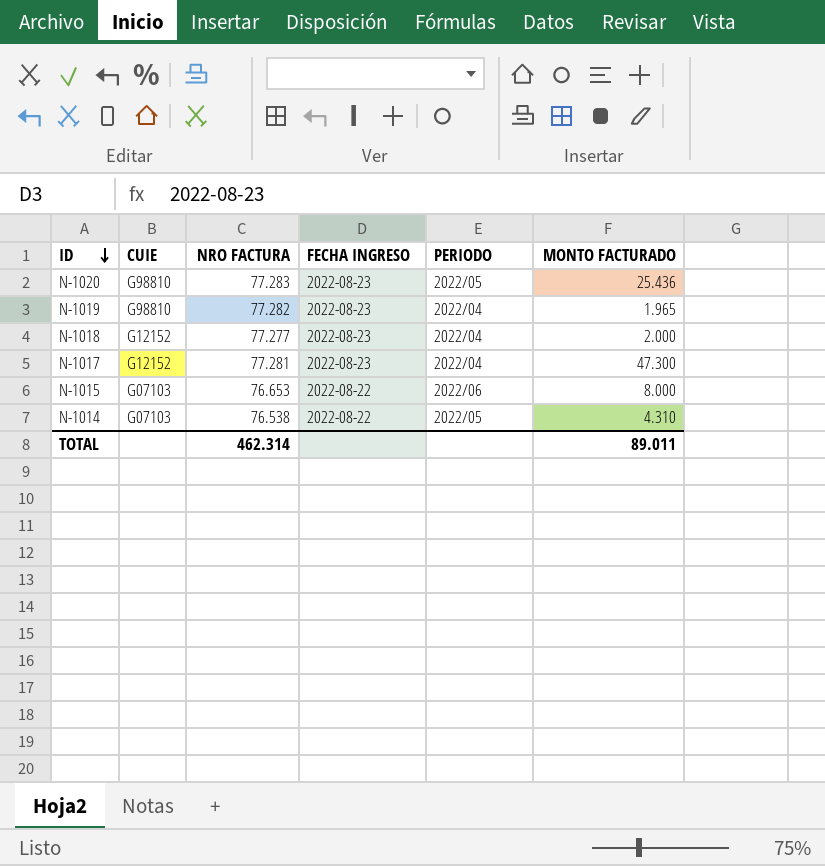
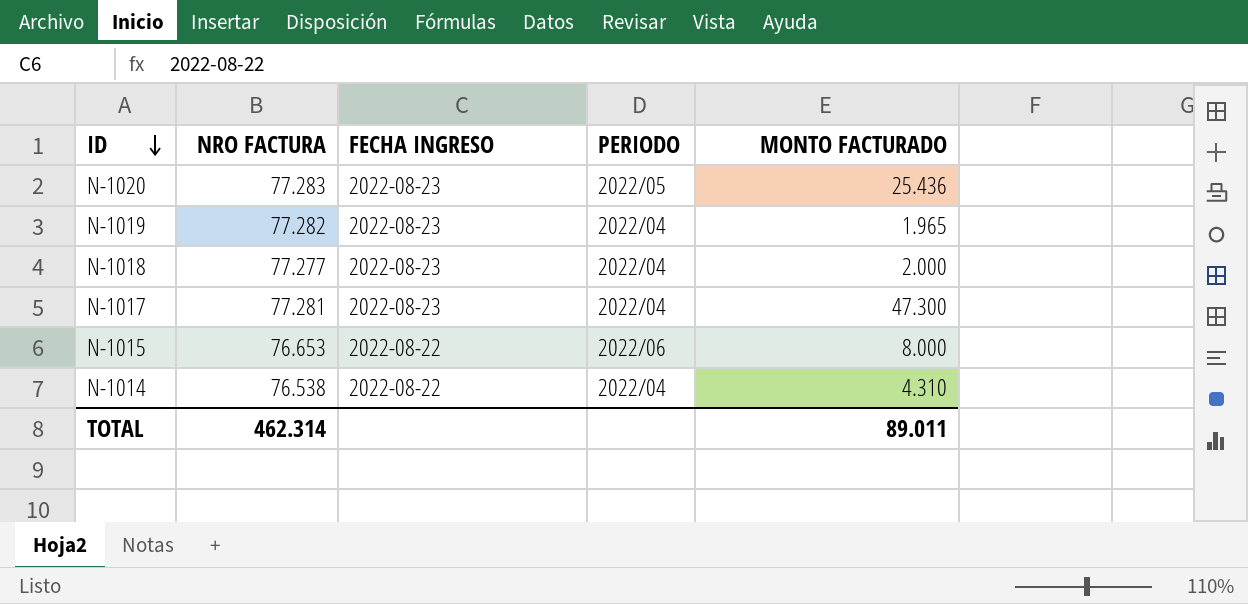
column CUIE | position: 2 -> none
N-1014 | PERIODO: 2022/05 -> 2022/04

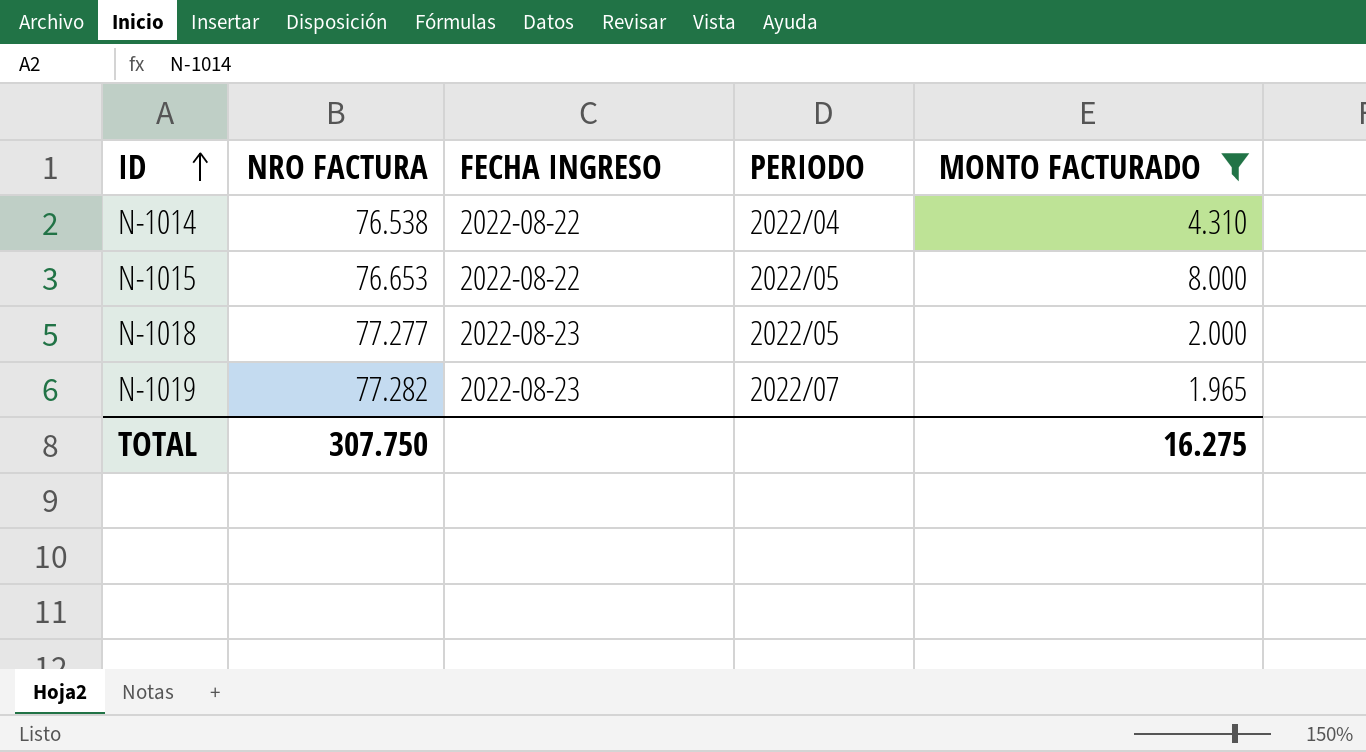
filter: none -> MONTO FACTURADO <= 8.000
row order: ID descending -> ID ascending
N-1015 | PERIODO: 2022/06 -> 2022/05
N-1018 | PERIODO: 2022/04 -> 2022/05
N-1019 | PERIODO: 2022/04 -> 2022/07
TOTAL | NRO FACTURA: 462.314 -> 307.750
TOTAL | MONTO FACTURADO: 89.011 -> 16.275

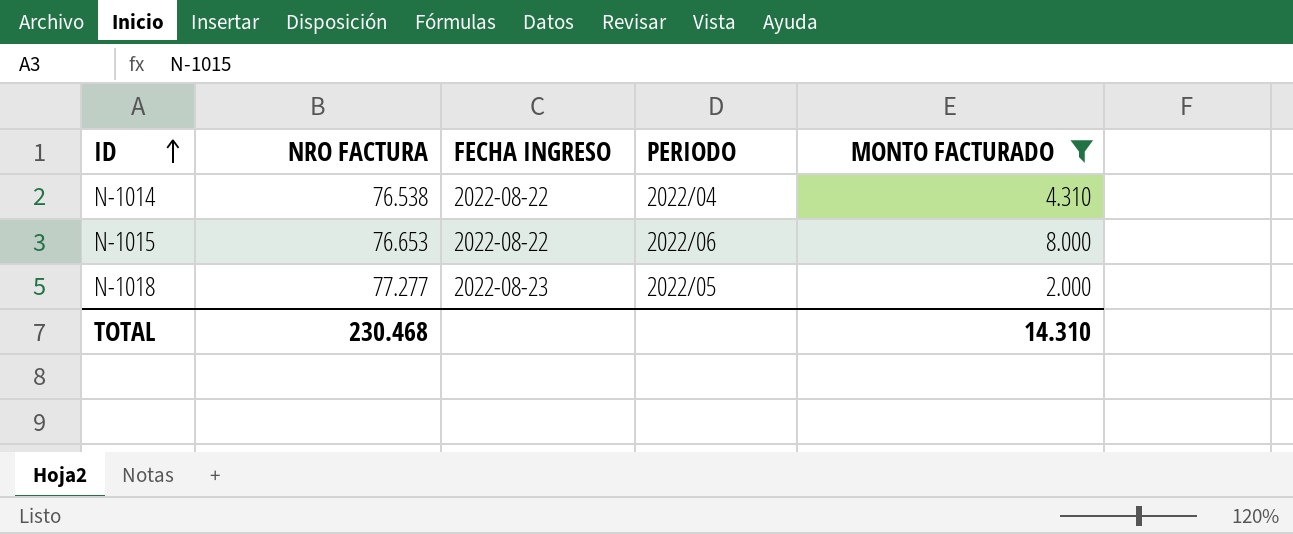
row N-1019: 77.282 | 2022-08-23 | 2022/07 | 1.965 -> none
N-1015 | PERIODO: 2022/05 -> 2022/06
TOTAL | NRO FACTURA: 307.750 -> 230.468
TOTAL | MONTO FACTURADO: 16.275 -> 14.310

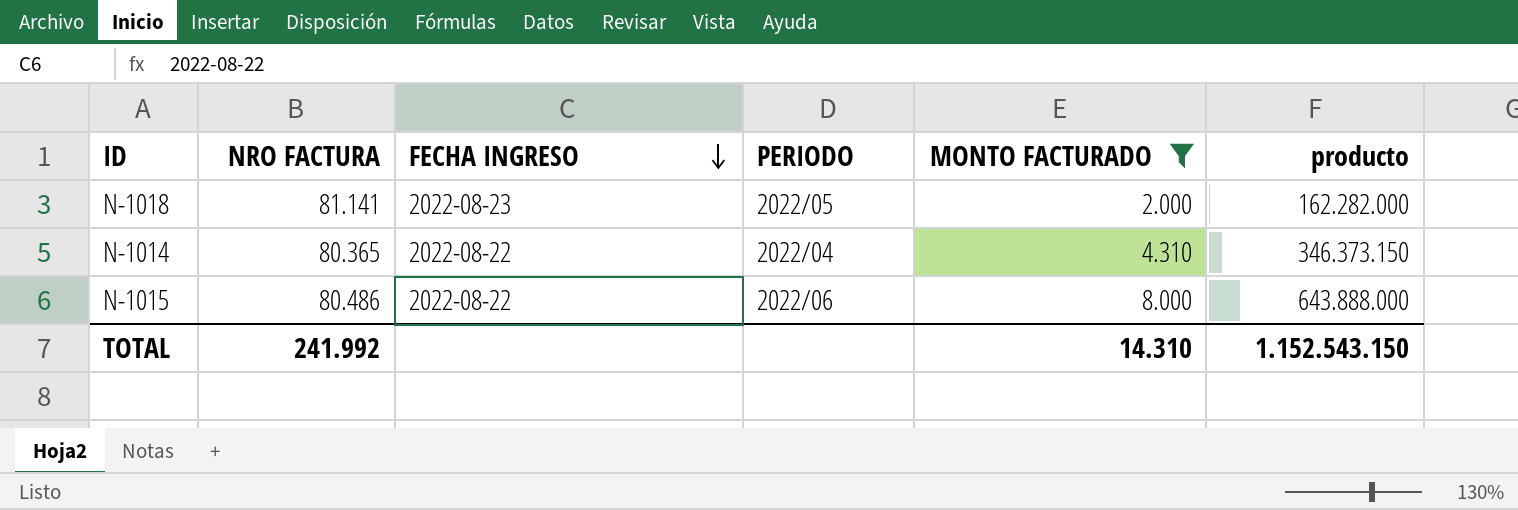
row order: ID ascending -> FECHA INGRESO descending
column producto | formula: none -> [NRO FACTURA] * [MONTO FACTURADO]
N-1018 | NRO FACTURA: 77.277 -> 81.141
N-1014 | NRO FACTURA: 76.538 -> 80.365
N-1015 | NRO FACTURA: 76.653 -> 80.486
TOTAL | NRO FACTURA: 230.468 -> 241.992

